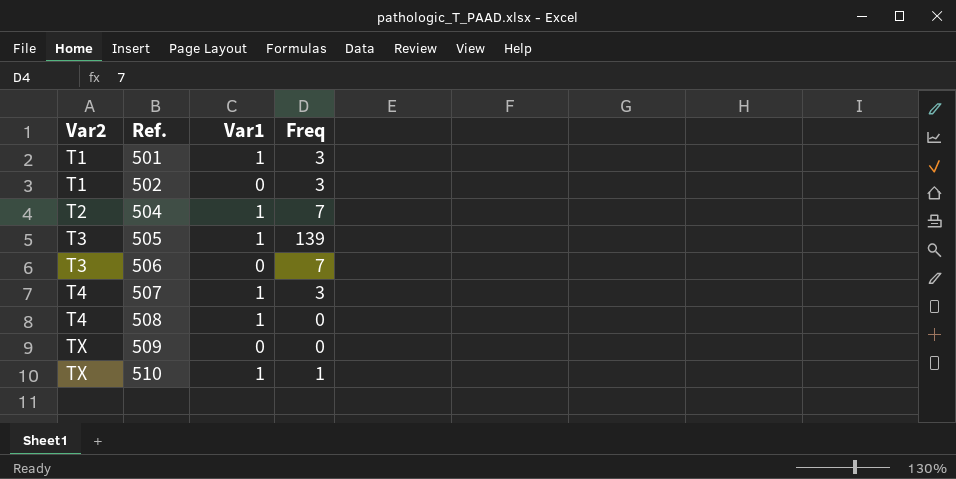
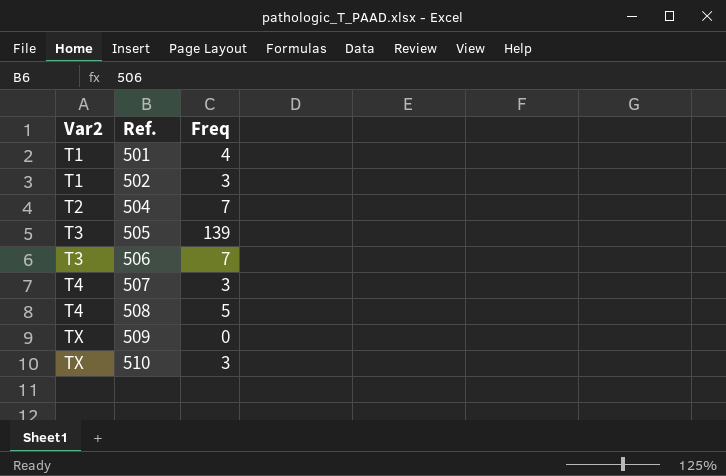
column Var1 | position: 3 -> none
501 | Freq: 3 -> 4
508 | Freq: 0 -> 5
510 | Freq: 1 -> 3

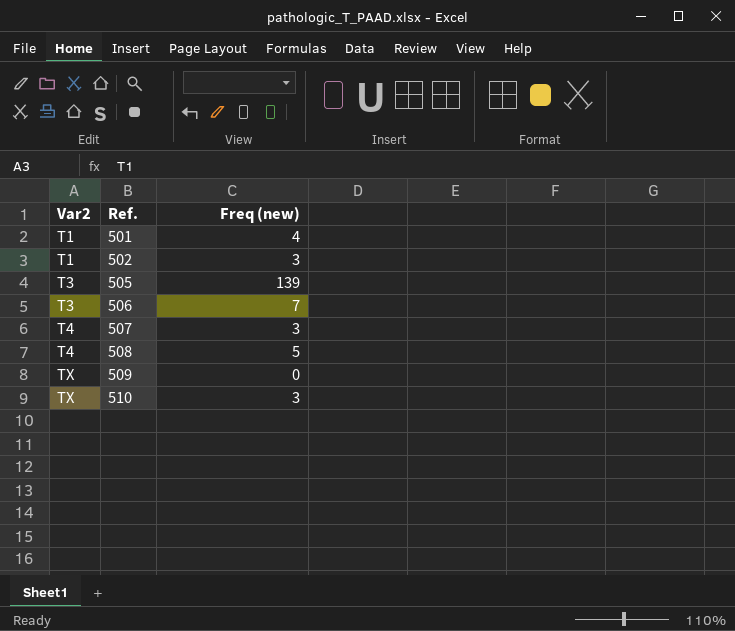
column name: Freq -> Freq (new)
row 504: T2 | 7 -> none

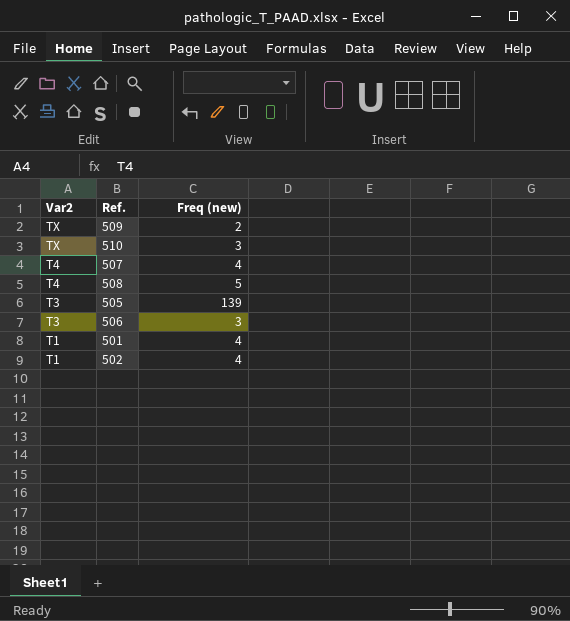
row order: Var2 ascending -> Var2 descending
509 | Freq (new): 0 -> 2
507 | Freq (new): 3 -> 4
506 | Freq (new): 7 -> 3
502 | Freq (new): 3 -> 4

